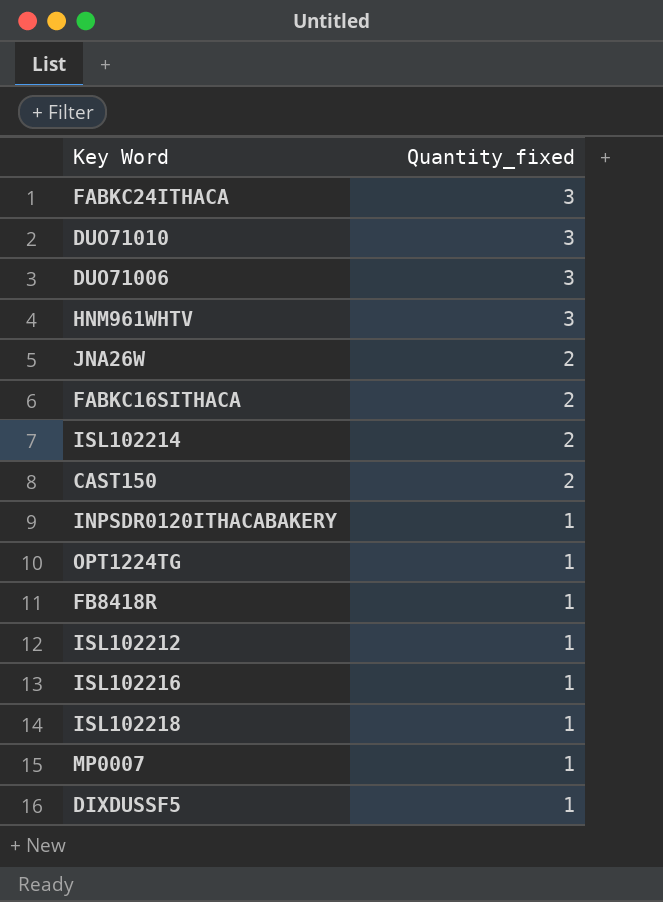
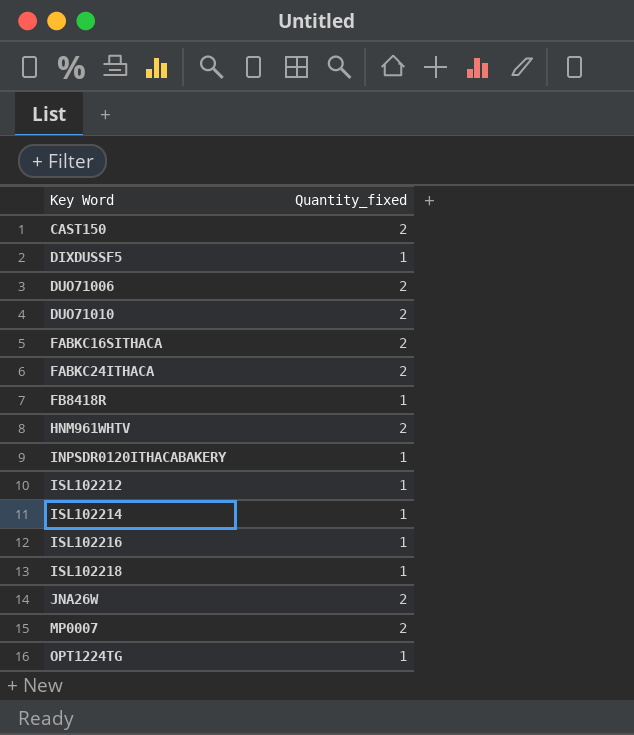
row order: Quantity_fixed descending -> Key Word ascending
DUO71006 | Quantity_fixed: 3 -> 2
DUO71010 | Quantity_fixed: 3 -> 2
FABKC24ITHACA | Quantity_fixed: 3 -> 2
HNM961WHTV | Quantity_fixed: 3 -> 2
ISL102214 | Quantity_fixed: 2 -> 1
MP0007 | Quantity_fixed: 1 -> 2

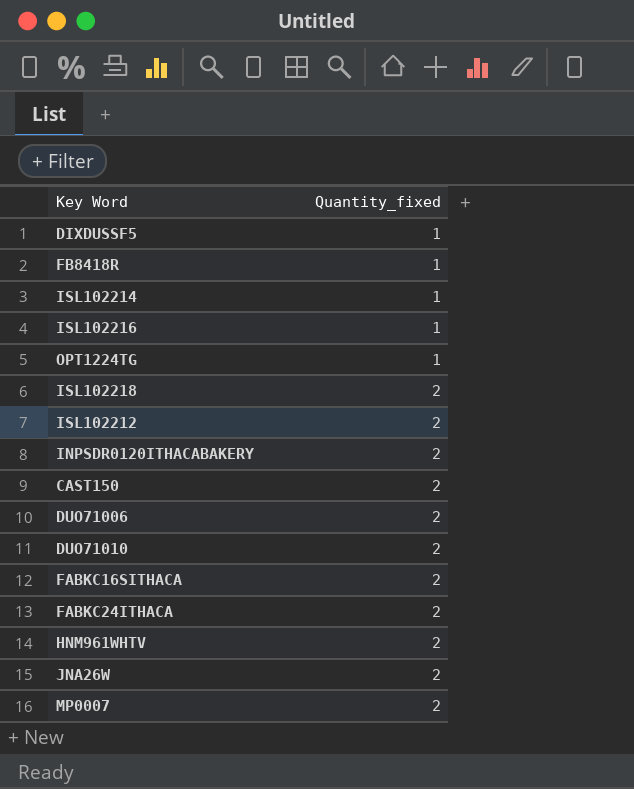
row order: Key Word ascending -> Quantity_fixed ascending
ISL102218 | Quantity_fixed: 1 -> 2
ISL102212 | Quantity_fixed: 1 -> 2
INPSDR0120ITHACABAKERY | Quantity_fixed: 1 -> 2

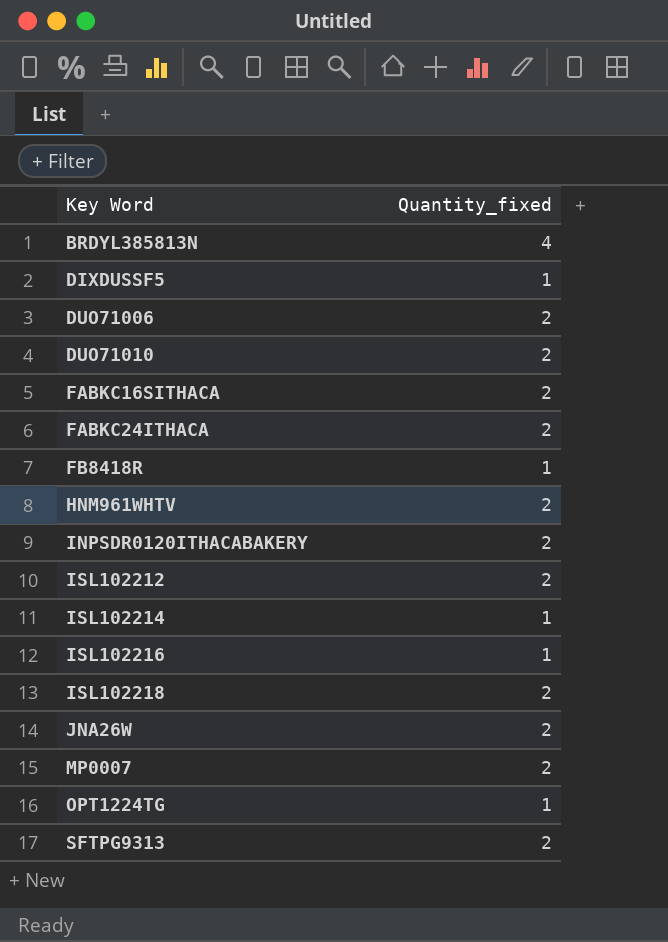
row order: Quantity_fixed ascending -> Key Word ascending
row CAST150: 2 -> none
row BRDYL385813N: none -> 4
row SFTPG9313: none -> 2

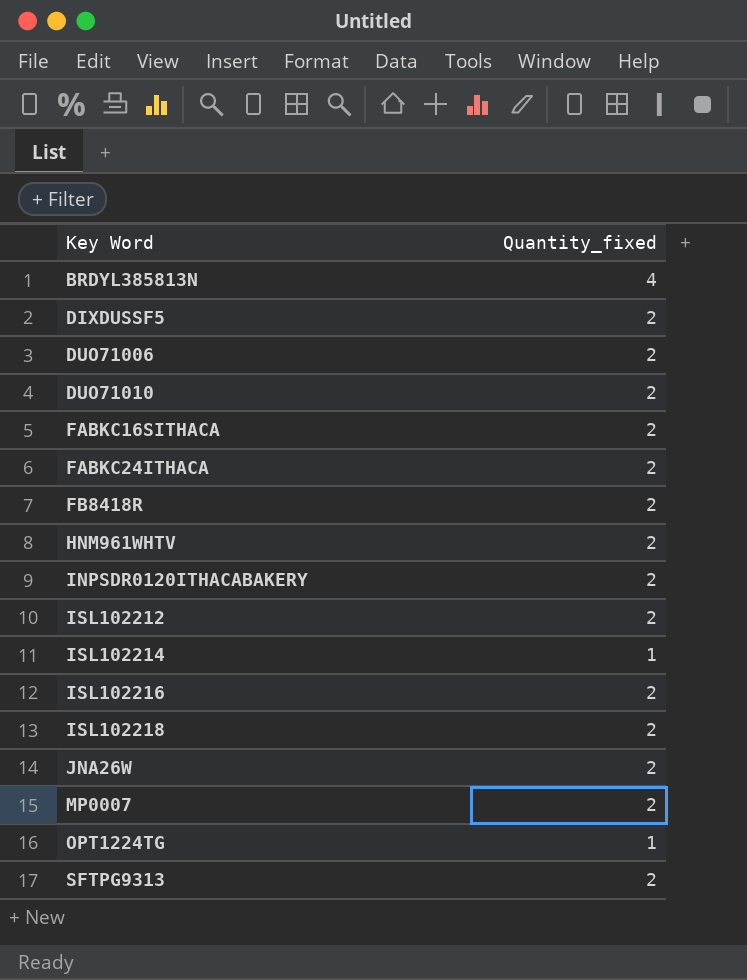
DIXDUSSF5 | Quantity_fixed: 1 -> 2
FB8418R | Quantity_fixed: 1 -> 2
ISL102216 | Quantity_fixed: 1 -> 2

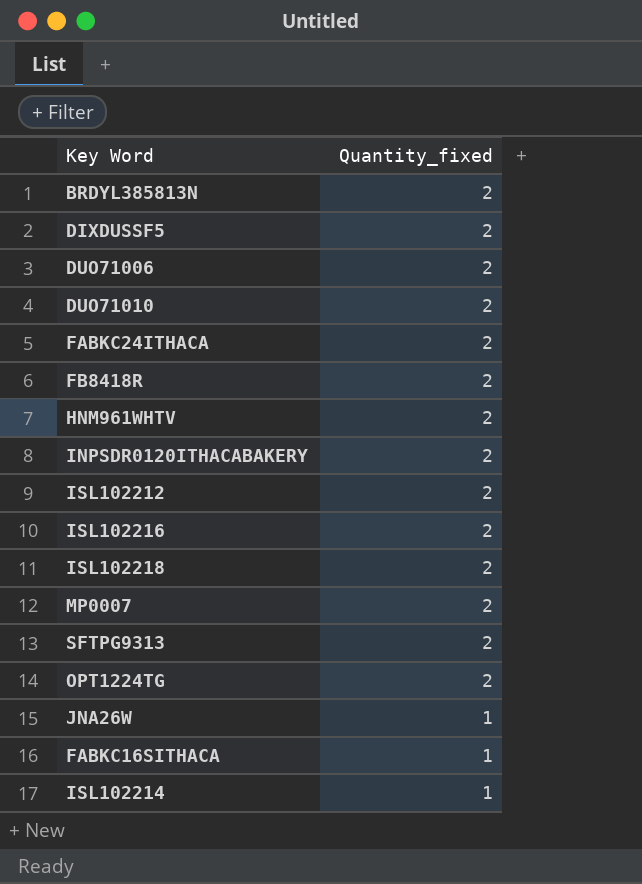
row order: Key Word ascending -> Quantity_fixed descending
BRDYL385813N | Quantity_fixed: 4 -> 2
OPT1224TG | Quantity_fixed: 1 -> 2
JNA26W | Quantity_fixed: 2 -> 1
FABKC16SITHACA | Quantity_fixed: 2 -> 1

